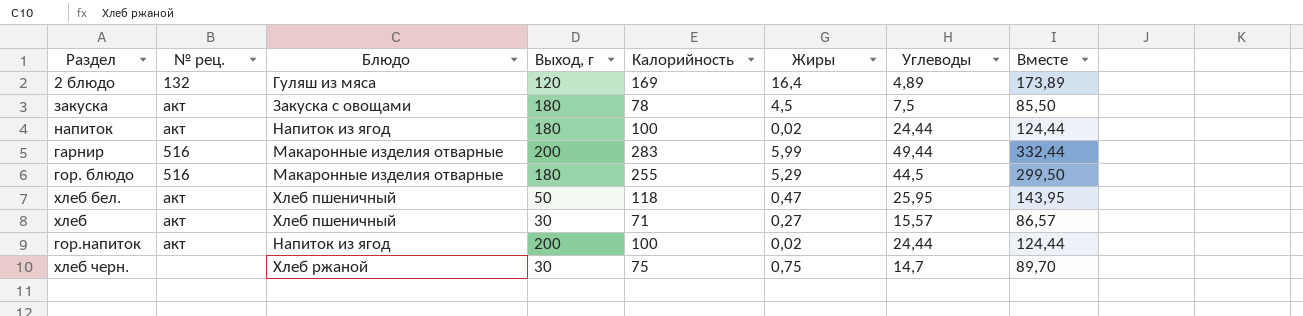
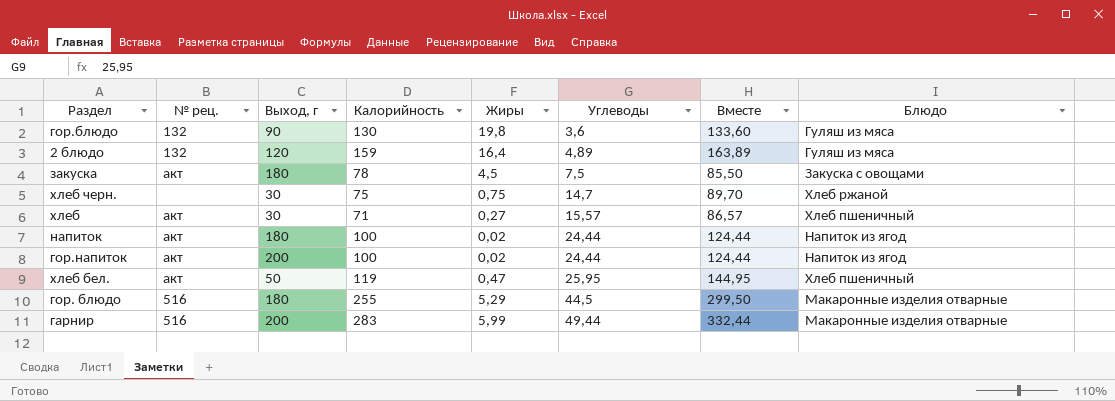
row order: none -> Углеводы ascending
column Блюдо | position: 3 -> 8
row гор.блюдо: none -> 132 | 90 | 130 | 19,8 | 3,6 | 133,60 | Гуляш из мяса
2 блюдо | Калорийность: 169 -> 159
2 блюдо | Вместе: 173,89 -> 163,89
хлеб бел. | Калорийность: 118 -> 119
хлеб бел. | Вместе: 143,95 -> 144,95

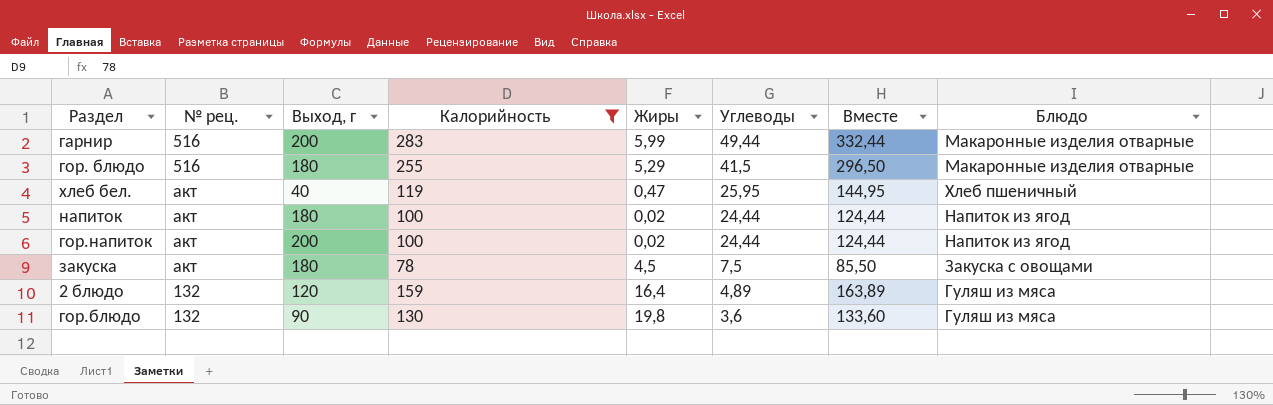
filter: none -> Калорийность >= 78
row order: Углеводы ascending -> Углеводы descending
гор. блюдо | Углеводы: 44,5 -> 41,5
гор. блюдо | Вместе: 299,50 -> 296,50
хлеб бел. | Выход, г: 50 -> 40

